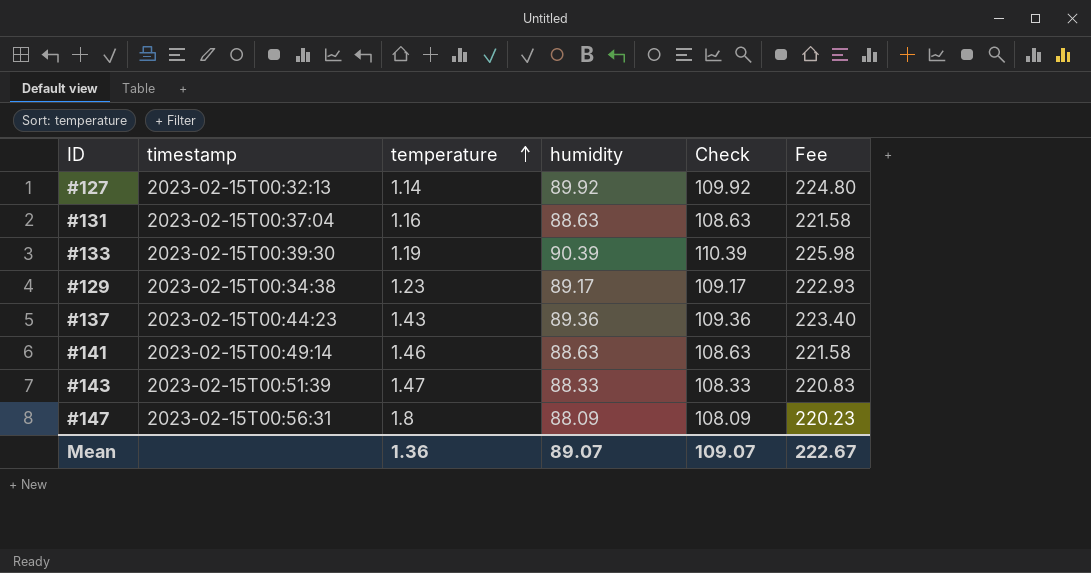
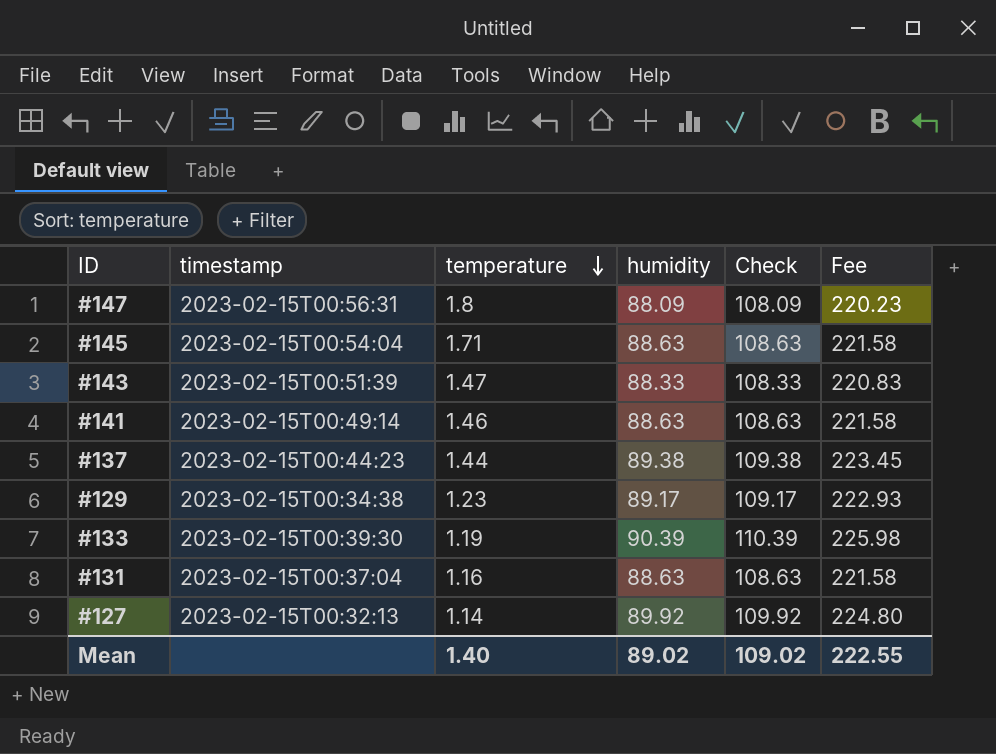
row order: temperature ascending -> temperature descending
row #145: none -> 2023-02-15T00:54:04 | 1.71 | 88.63 | 108.63 | 221.58
#137 | temperature: 1.43 -> 1.44
#137 | humidity: 89.36 -> 89.38
#137 | Check: 109.36 -> 109.38
#137 | Fee: 223.40 -> 223.45
Mean | temperature: 1.36 -> 1.40
Mean | humidity: 89.07 -> 89.02
Mean | Check: 109.07 -> 109.02
Mean | Fee: 222.67 -> 222.55

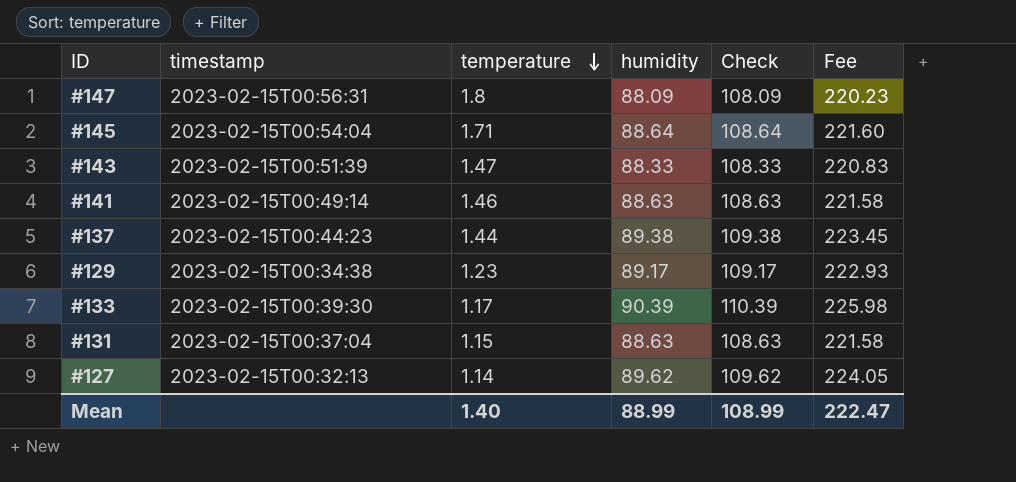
#145 | humidity: 88.63 -> 88.64
#145 | Check: 108.63 -> 108.64
#145 | Fee: 221.58 -> 221.60
#133 | temperature: 1.19 -> 1.17
#131 | temperature: 1.16 -> 1.15
#127 | humidity: 89.92 -> 89.62
#127 | Check: 109.92 -> 109.62
#127 | Fee: 224.80 -> 224.05
Mean | humidity: 89.02 -> 88.99
Mean | Check: 109.02 -> 108.99
Mean | Fee: 222.55 -> 222.47

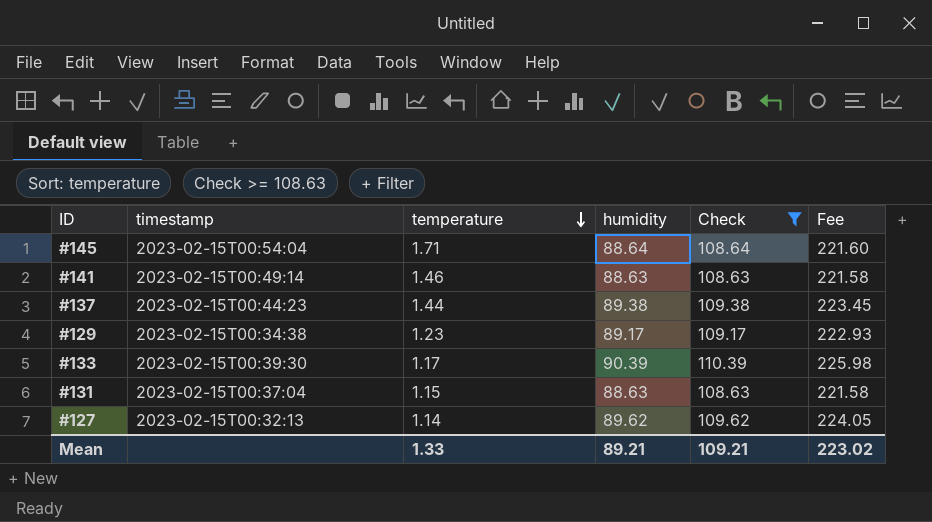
filter: none -> Check >= 108.63
Mean | temperature: 1.40 -> 1.33
Mean | humidity: 88.99 -> 89.21
Mean | Check: 108.99 -> 109.21
Mean | Fee: 222.47 -> 223.02

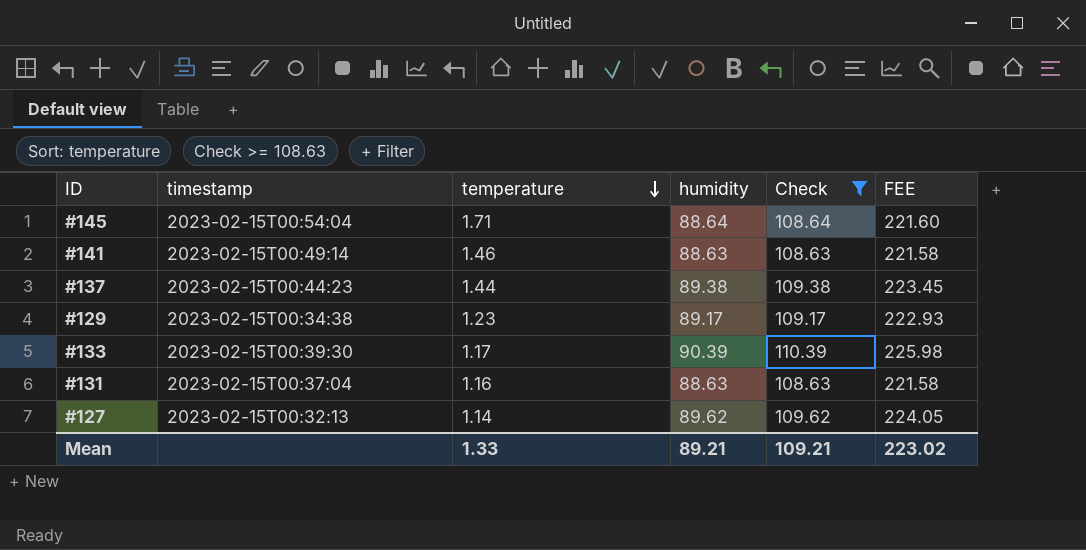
column name: Fee -> FEE
#131 | temperature: 1.15 -> 1.16

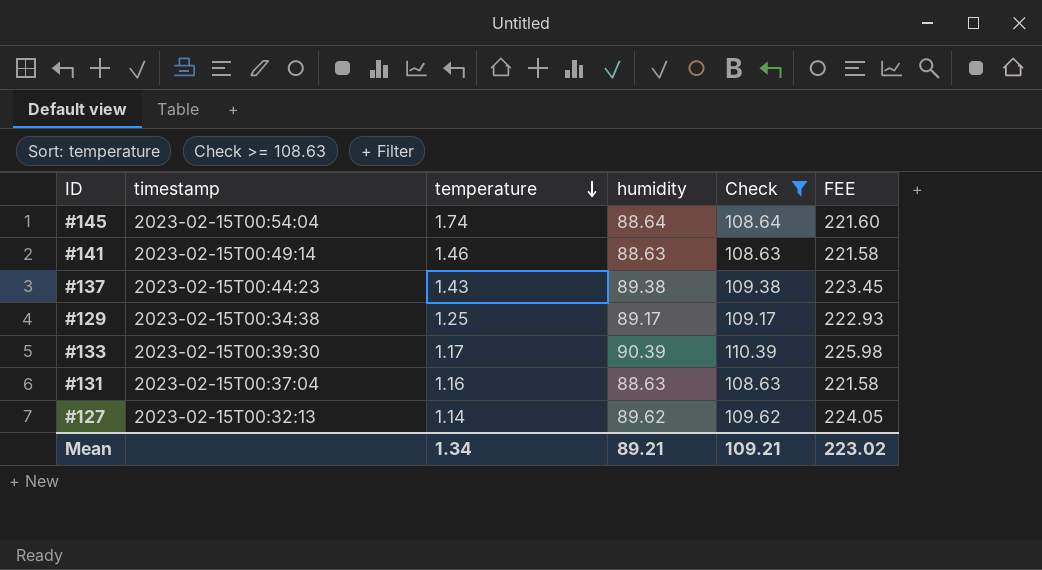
#145 | temperature: 1.71 -> 1.74
#137 | temperature: 1.44 -> 1.43
#129 | temperature: 1.23 -> 1.25
Mean | temperature: 1.33 -> 1.34

